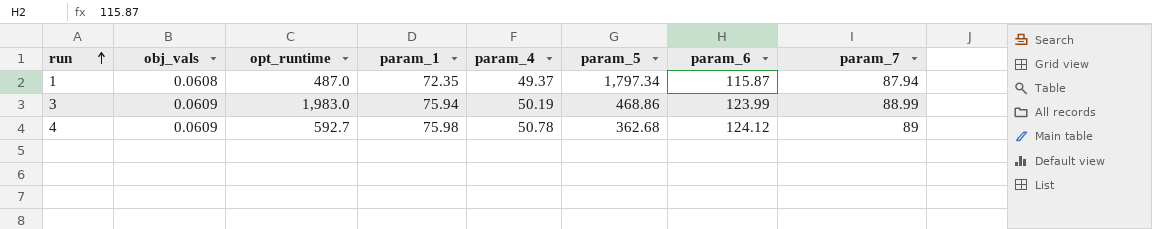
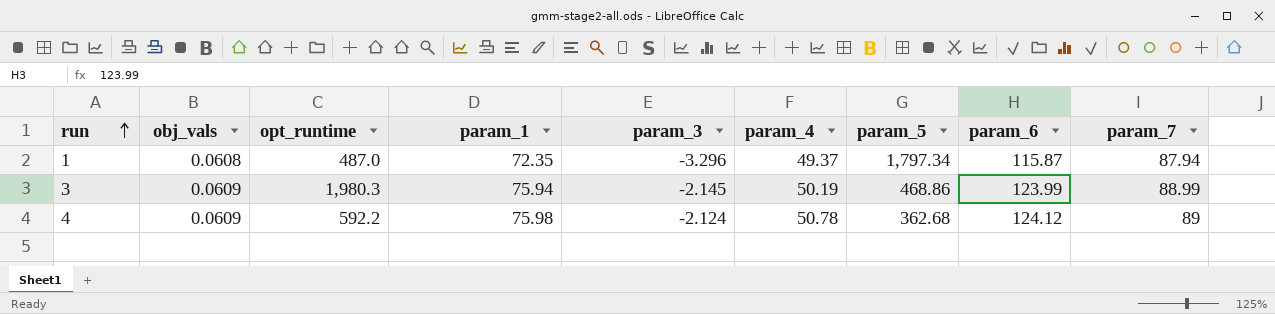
column param_3 | position: none -> 5
3 | opt_runtime: 1,983.0 -> 1,980.3
4 | opt_runtime: 592.7 -> 592.2

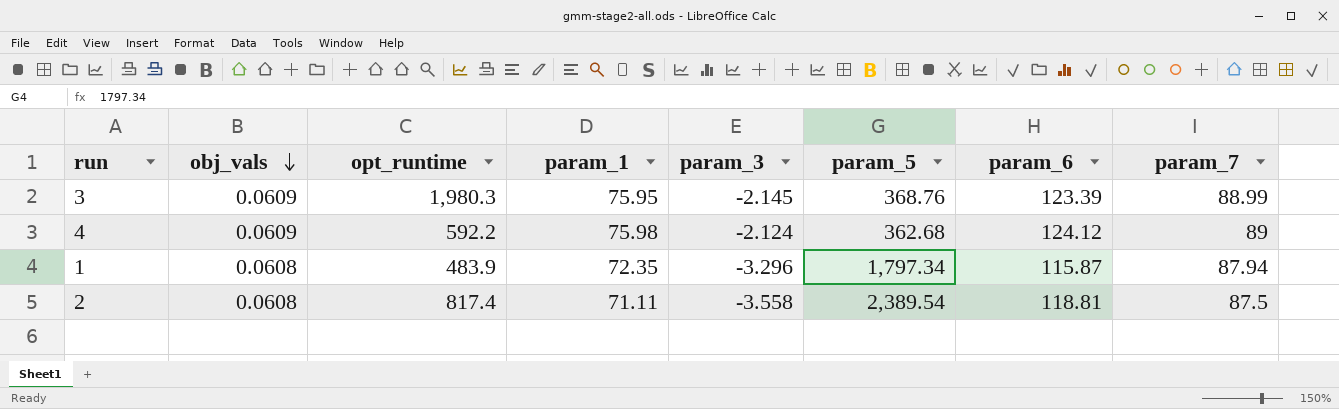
row order: run ascending -> obj_vals descending
column param_4 | position: 6 -> none
3 | param_1: 75.94 -> 75.95
3 | param_5: 468.86 -> 368.76
3 | param_6: 123.99 -> 123.39
1 | opt_runtime: 487.0 -> 483.9
row 2: none -> 0.0608 | 817.4 | 71.11 | -3.558 | 2,389.54 | 118.81 | 87.5

